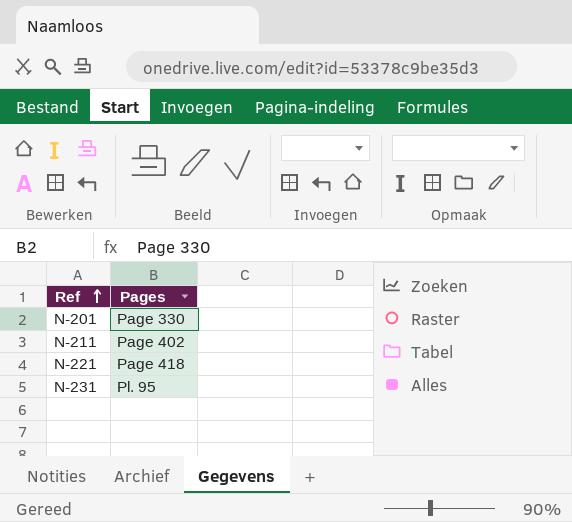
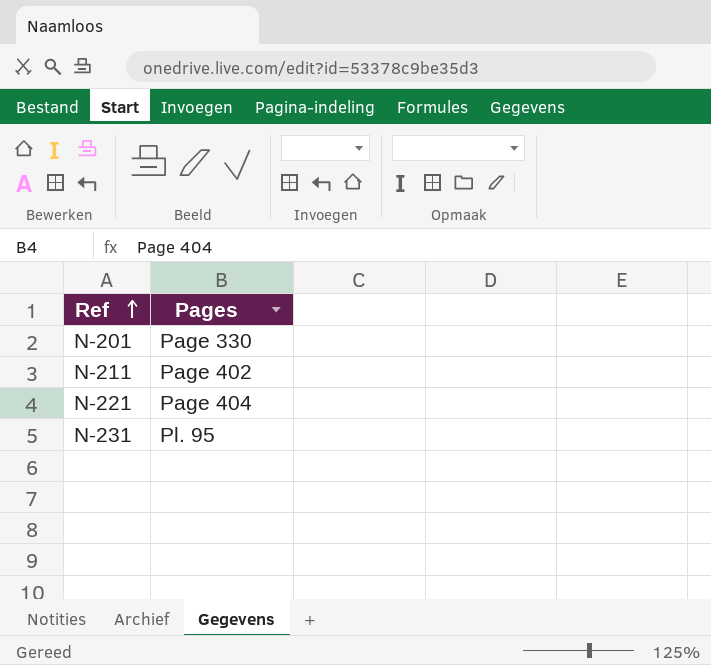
N-221 | Pages: Page 418 -> Page 404

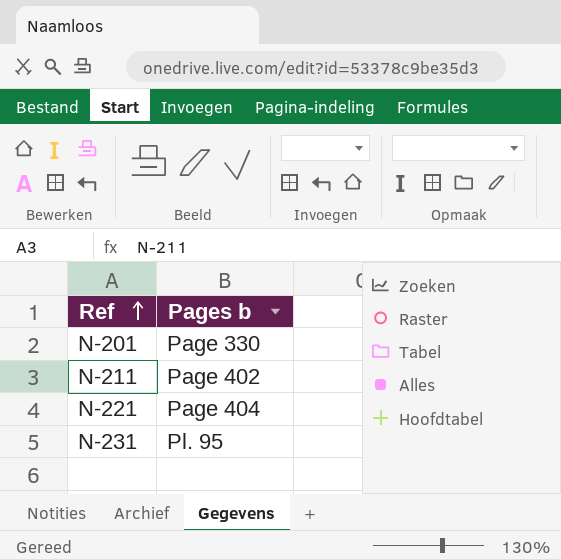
column name: Pages -> Pages b

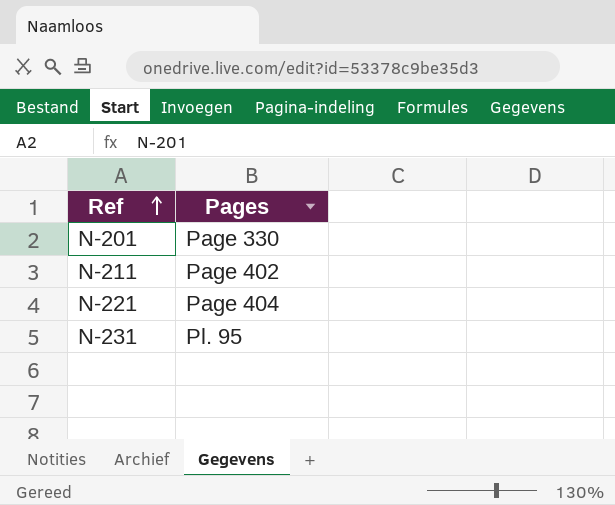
column name: Pages b -> Pages

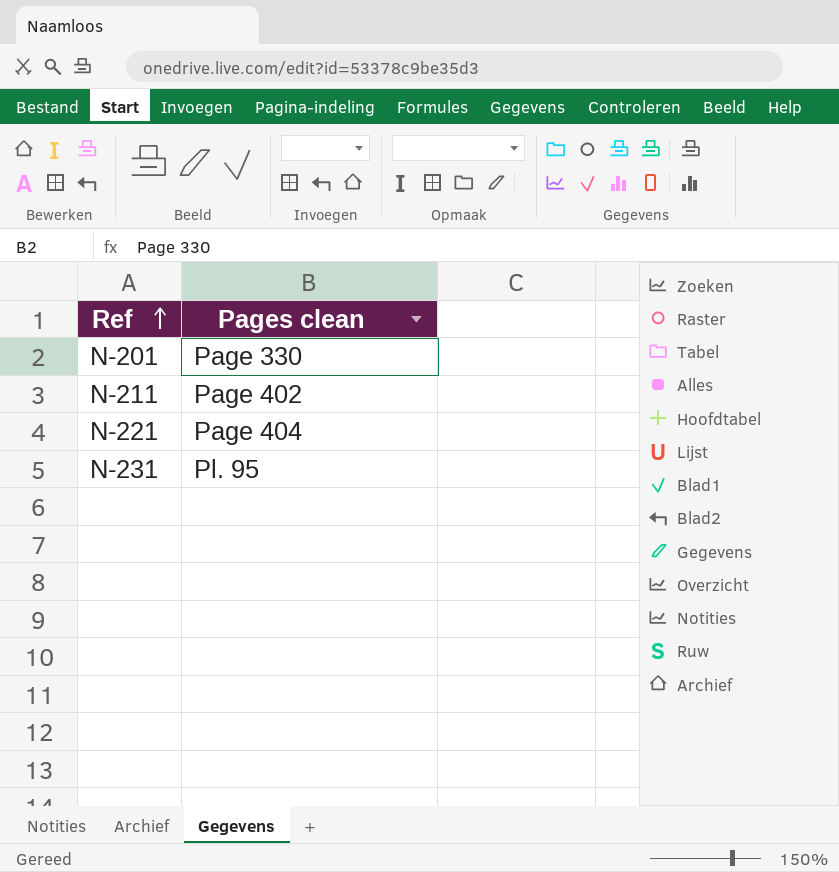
column name: Pages -> Pages clean

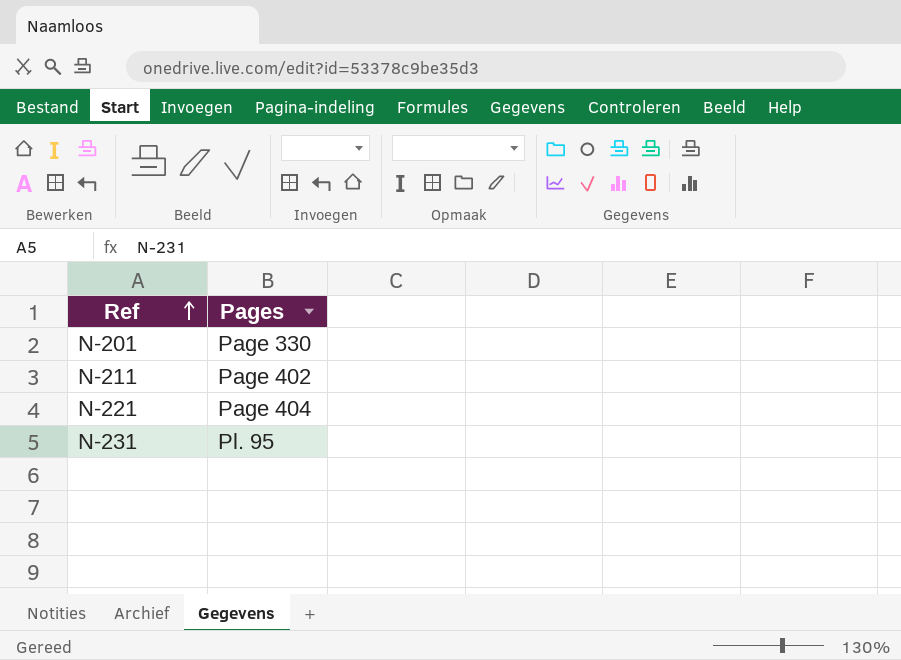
column name: Pages clean -> Pages

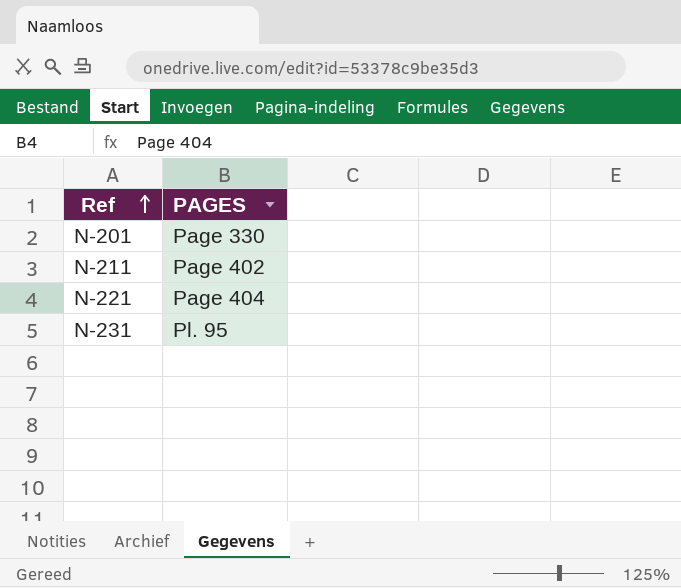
column name: Pages -> PAGES

